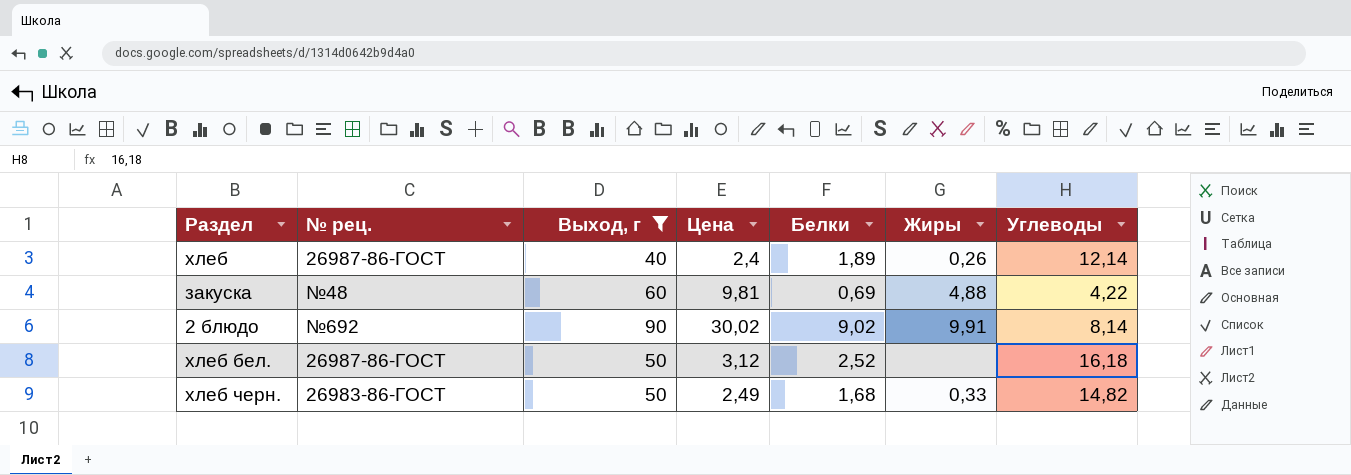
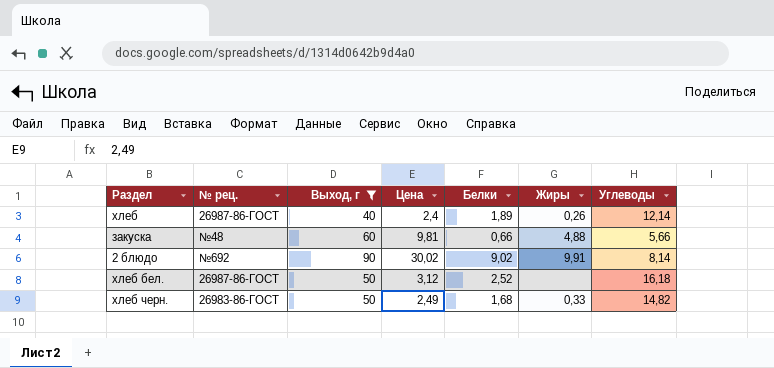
закуска | Белки: 0,69 -> 0,66
закуска | Углеводы: 4,22 -> 5,66

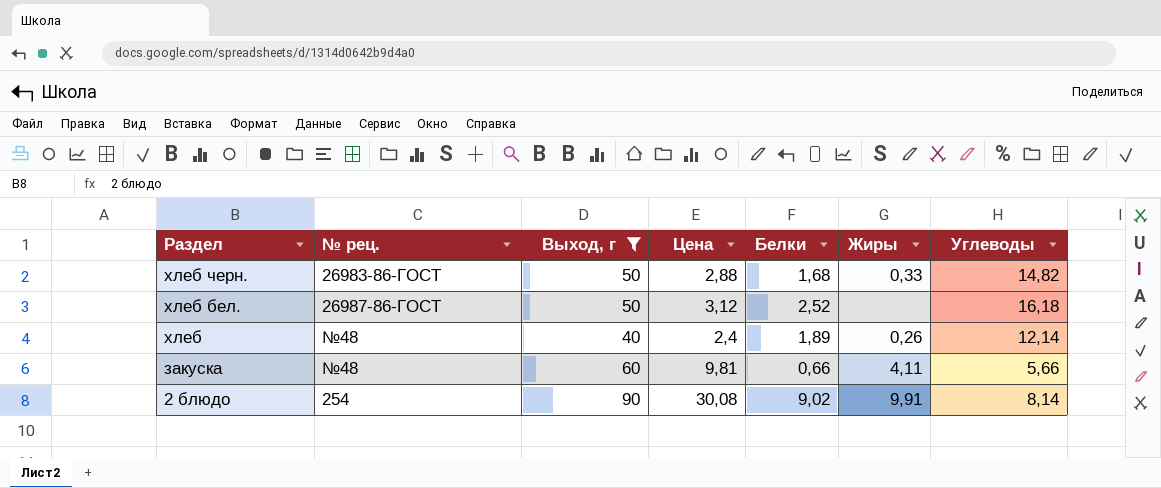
row order: none -> Раздел descending
хлеб черн. | Цена: 2,49 -> 2,88
хлеб | № рец.: 26987-86-ГОСТ -> №48
закуска | Жиры: 4,88 -> 4,11
2 блюдо | № рец.: №692 -> 254
2 блюдо | Цена: 30,02 -> 30,08

